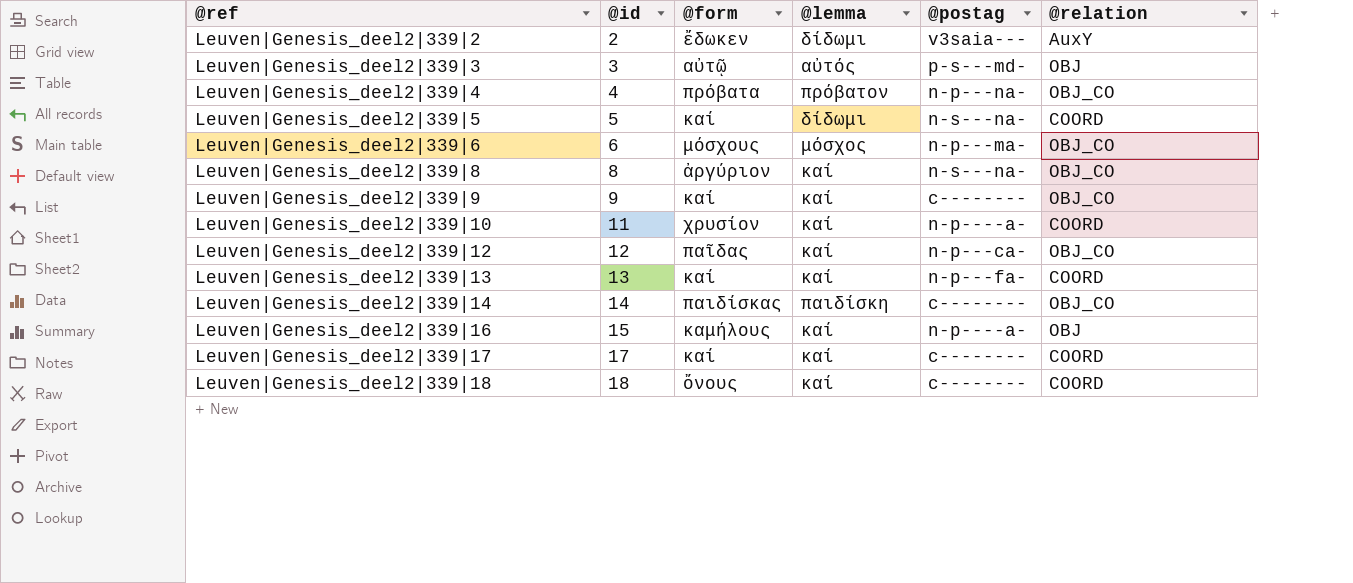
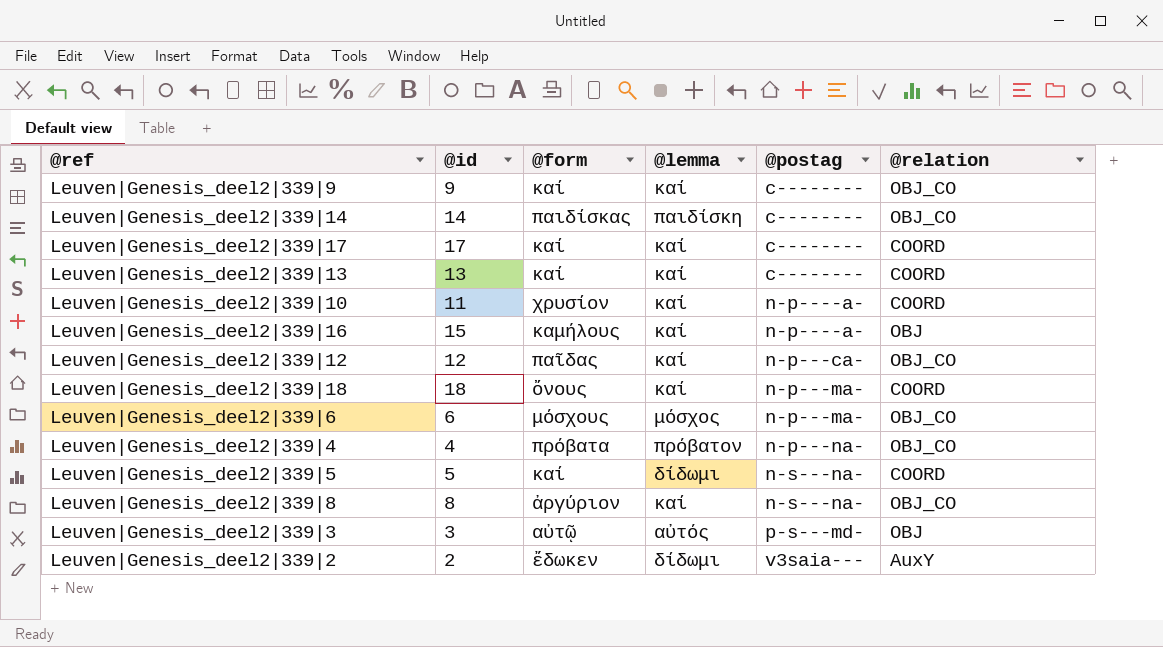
row order: @ref ascending -> @postag ascending
Leuven|Genesis_deel2|339|13 | @postag: n-p---fa- -> c--------
Leuven|Genesis_deel2|339|18 | @postag: c-------- -> n-p---ma-

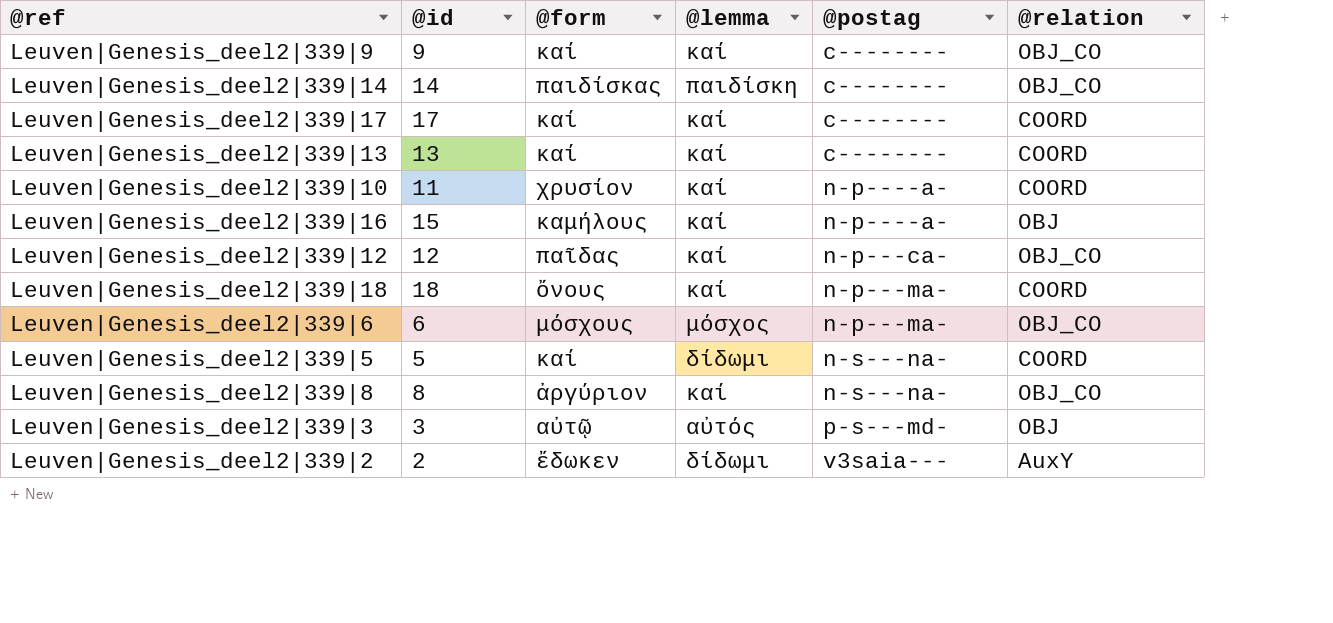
row Leuven|Genesis_deel2|339|4: 4 | πρόβατα | πρόβατον | n-p---na- | OBJ_CO -> none

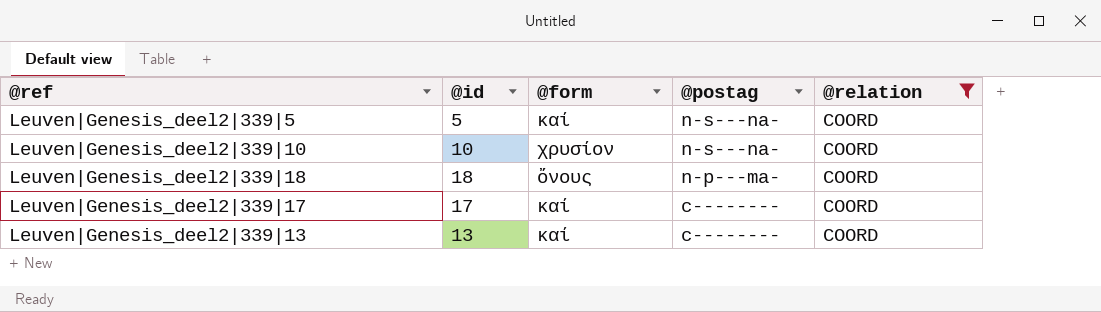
filter: none -> @relation = COORD
row order: @postag ascending -> @postag descending
column @lemma | position: 4 -> none
Leuven|Genesis_deel2|339|10 | @id: 11 -> 10
Leuven|Genesis_deel2|339|10 | @postag: n-p----a- -> n-s---na-

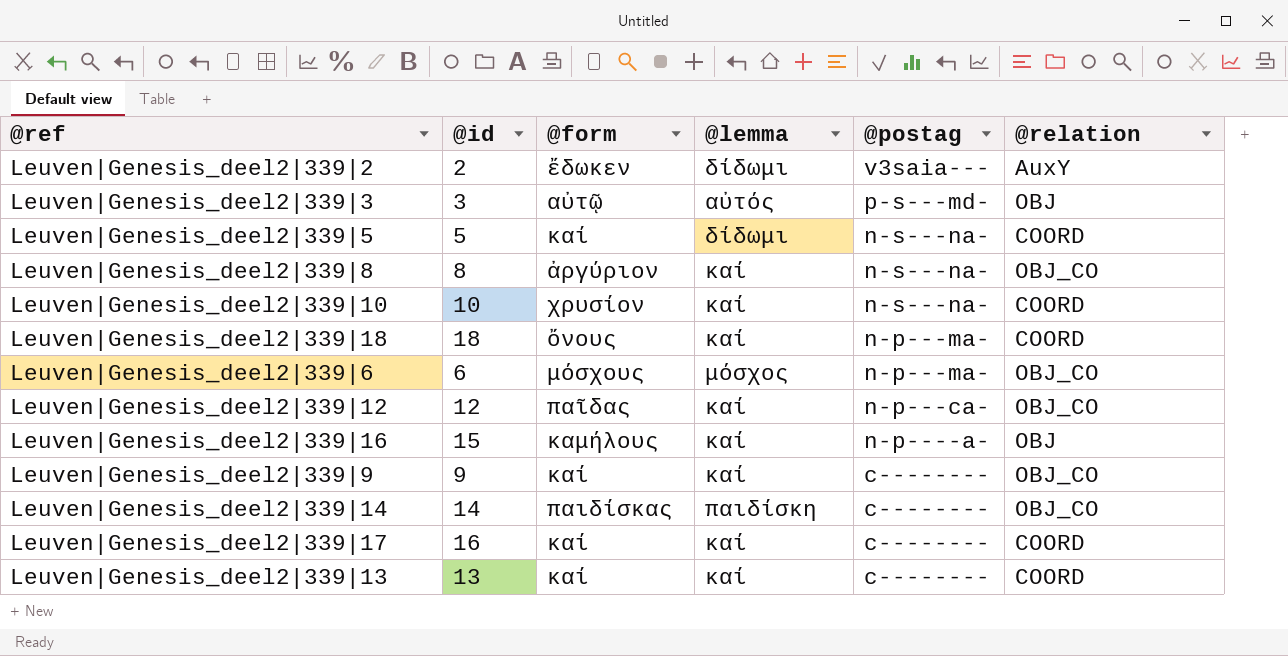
filter: @relation = COORD -> none
column @lemma | position: none -> 4
Leuven|Genesis_deel2|339|17 | @id: 17 -> 16

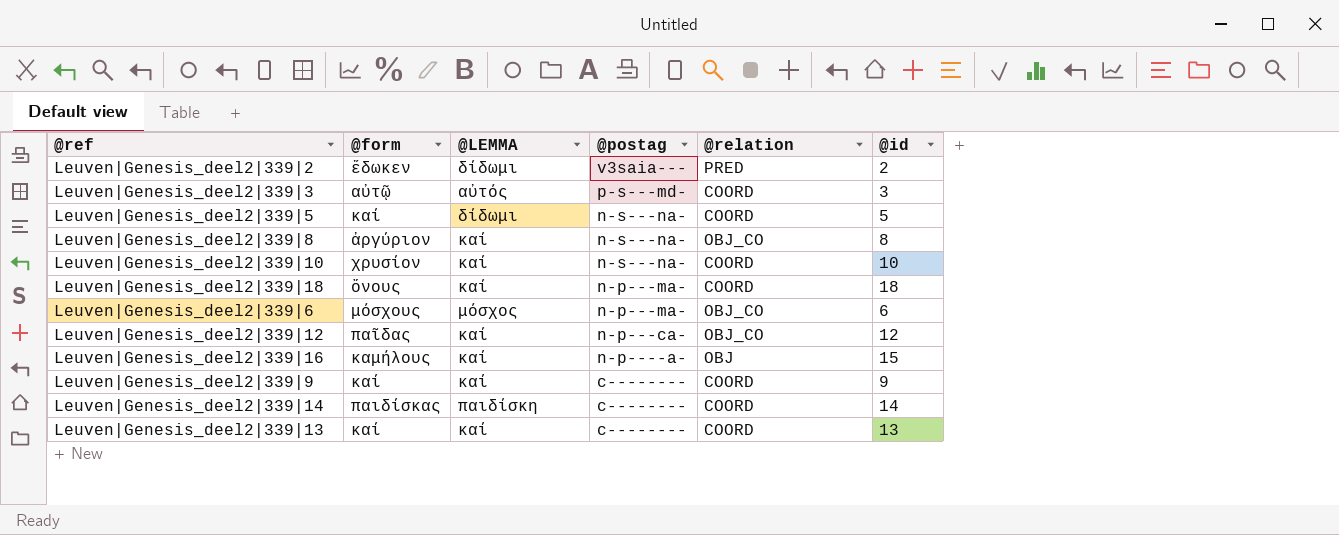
column name: @lemma -> @LEMMA
column @id | position: 2 -> 6
row Leuven|Genesis_deel2|339|17: 16 | καί | καί | c-------- | COORD -> none
Leuven|Genesis_deel2|339|2 | @relation: AuxY -> PRED
Leuven|Genesis_deel2|339|3 | @relation: OBJ -> COORD
Leuven|Genesis_deel2|339|9 | @relation: OBJ_CO -> COORD
Leuven|Genesis_deel2|339|14 | @relation: OBJ_CO -> COORD

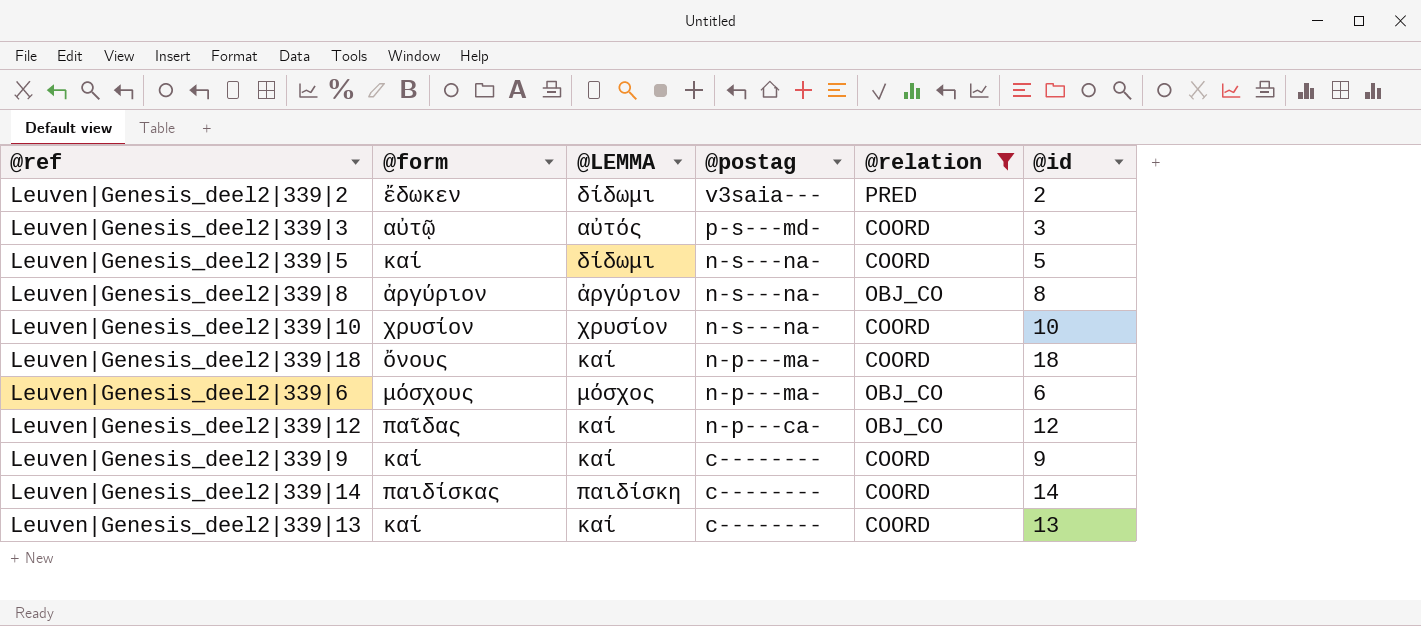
filter: none -> @relation != OBJ
Leuven|Genesis_deel2|339|8 | @LEMMA: καί -> ἀργύριον
Leuven|Genesis_deel2|339|10 | @LEMMA: καί -> χρυσίον

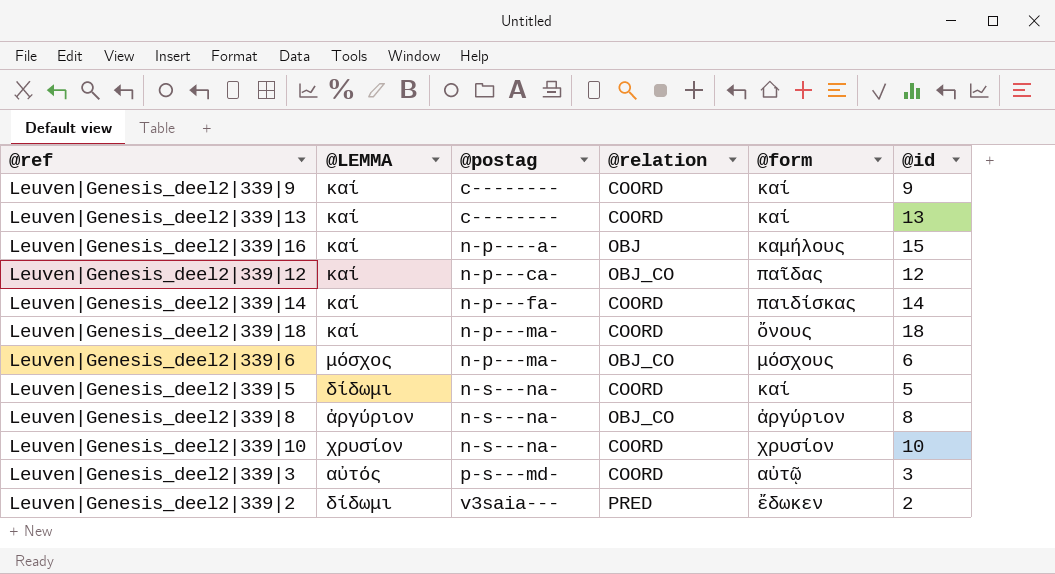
filter: @relation != OBJ -> none
row order: @postag descending -> @postag ascending
column @form | position: 2 -> 5
Leuven|Genesis_deel2|339|14 | @LEMMA: παιδίσκη -> καί
Leuven|Genesis_deel2|339|14 | @postag: c-------- -> n-p---fa-

